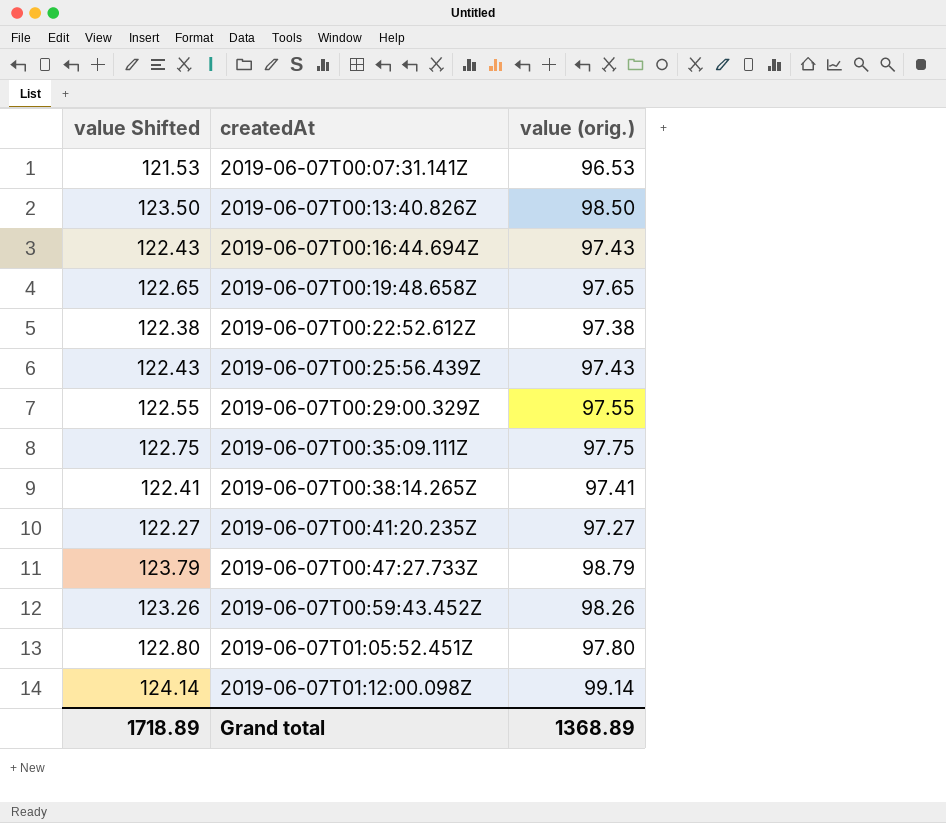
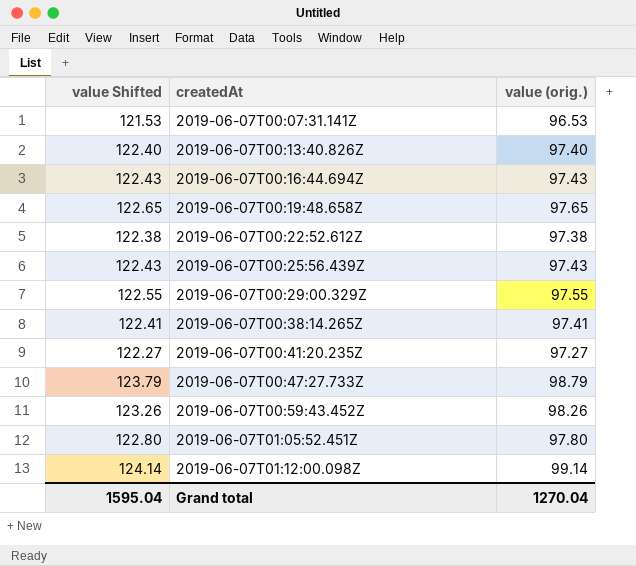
row 2019-06-07T00:35:09.111Z: 122.75 | 97.75 -> none
2019-06-07T00:13:40.826Z | value Shifted: 123.50 -> 122.40
2019-06-07T00:13:40.826Z | value (orig.): 98.50 -> 97.40
Grand total | value Shifted: 1718.89 -> 1595.04
Grand total | value (orig.): 1368.89 -> 1270.04

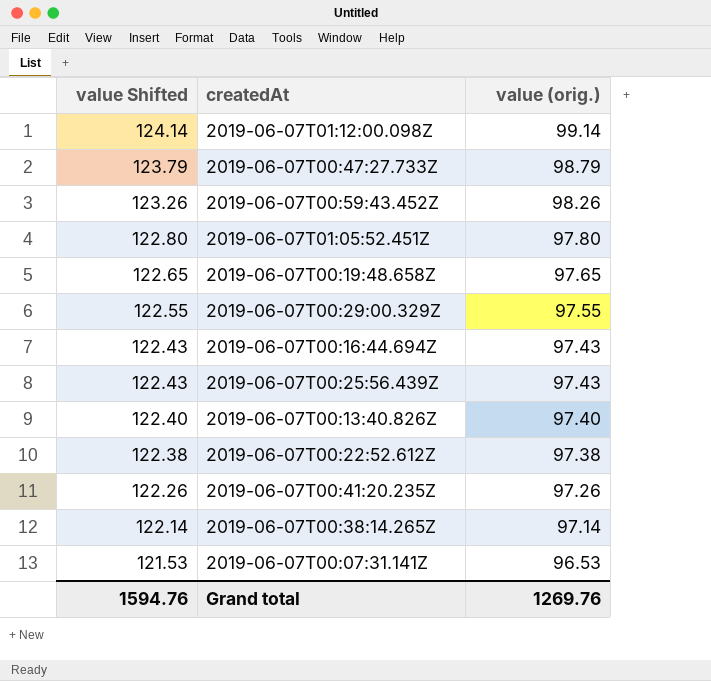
row order: createdAt ascending -> value Shifted descending
2019-06-07T00:41:20.235Z | value Shifted: 122.27 -> 122.26
2019-06-07T00:41:20.235Z | value (orig.): 97.27 -> 97.26
2019-06-07T00:38:14.265Z | value Shifted: 122.41 -> 122.14
2019-06-07T00:38:14.265Z | value (orig.): 97.41 -> 97.14
Grand total | value Shifted: 1595.04 -> 1594.76
Grand total | value (orig.): 1270.04 -> 1269.76

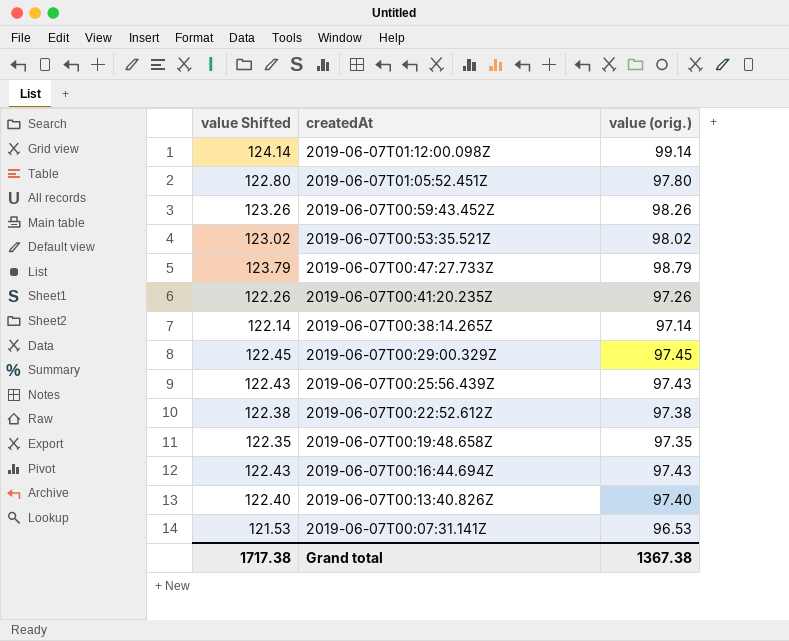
row order: value Shifted descending -> createdAt descending
row 2019-06-07T00:53:35.521Z: none -> 123.02 | 98.02
2019-06-07T00:29:00.329Z | value Shifted: 122.55 -> 122.45
2019-06-07T00:29:00.329Z | value (orig.): 97.55 -> 97.45
2019-06-07T00:19:48.658Z | value Shifted: 122.65 -> 122.35
2019-06-07T00:19:48.658Z | value (orig.): 97.65 -> 97.35
Grand total | value Shifted: 1594.76 -> 1717.38
Grand total | value (orig.): 1269.76 -> 1367.38

